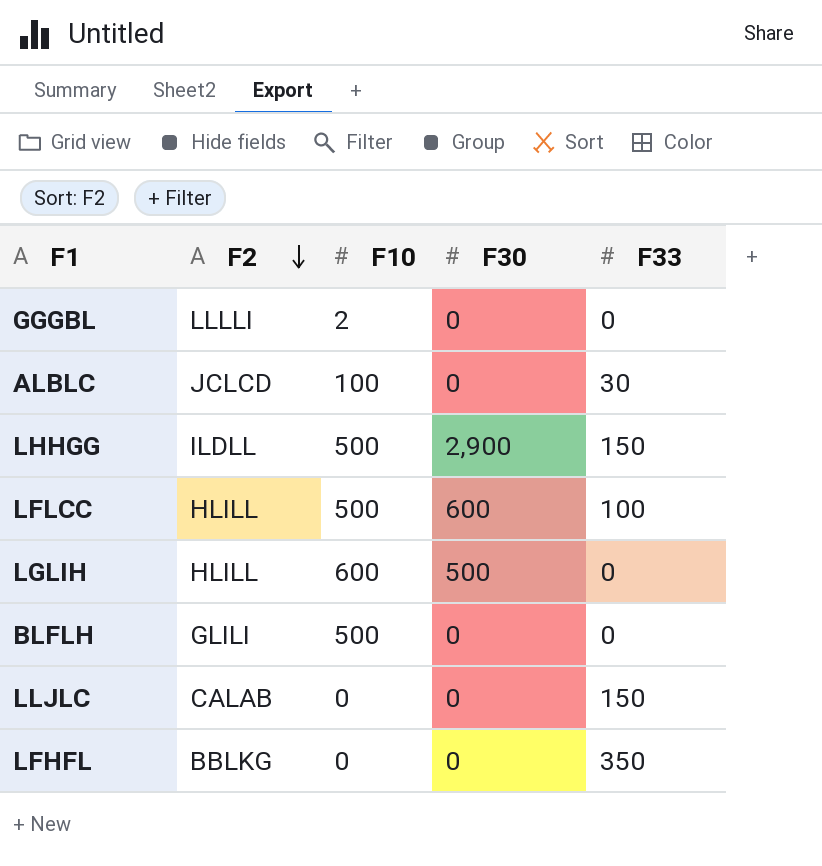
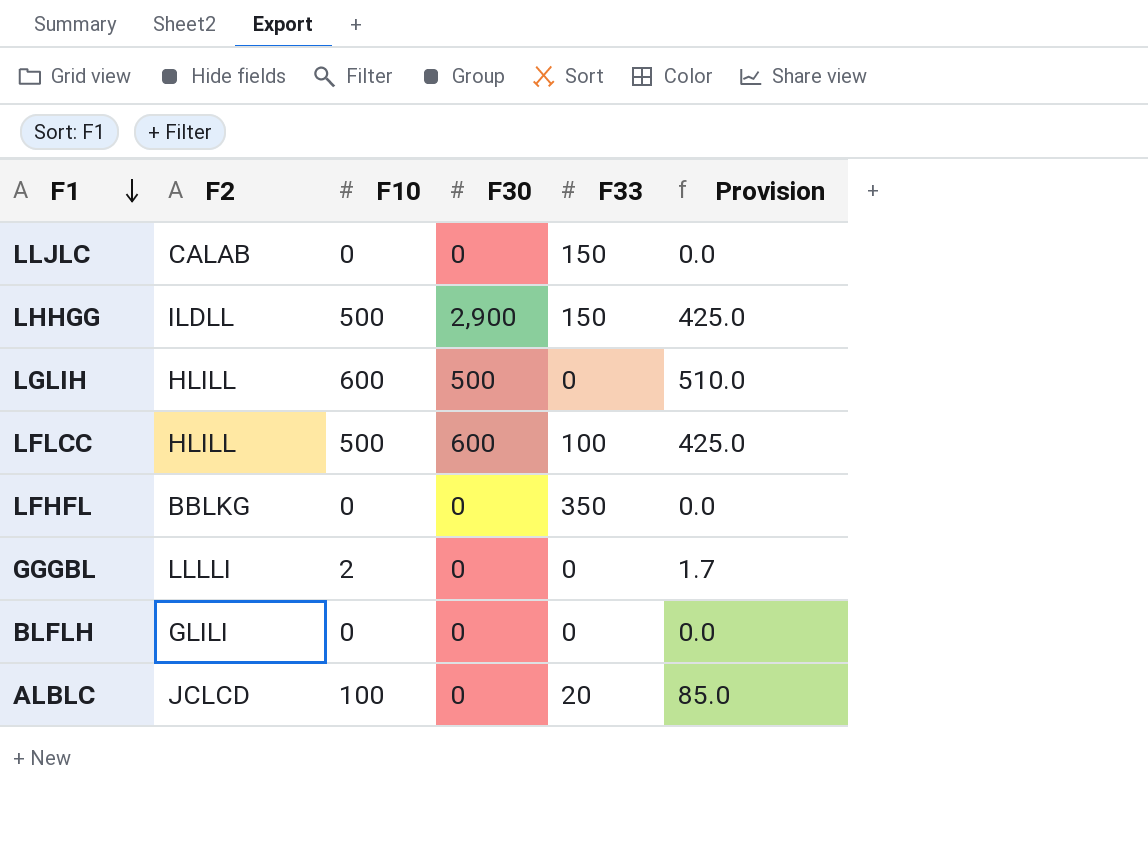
row order: F2 descending -> F1 descending
column Provision | formula: none -> [F10] * 0.85
BLFLH | F10: 500 -> 0
ALBLC | F33: 30 -> 20

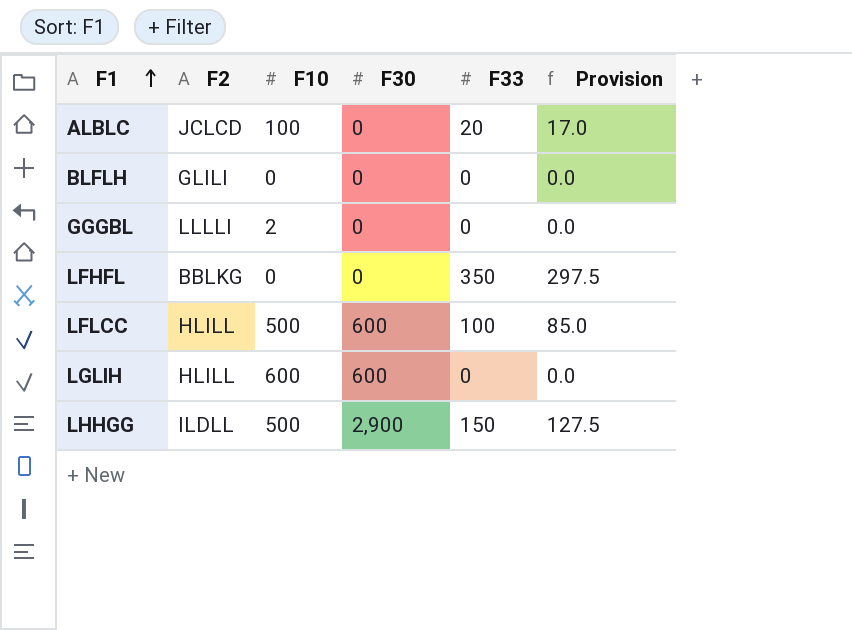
row order: F1 descending -> F1 ascending
column Provision | formula: [F10] * 0.85 -> [F33] * 0.85
row LLJLC: CALAB | 0 | 0 | 150 | 0.0 -> none
LGLIH | F30: 500 -> 600

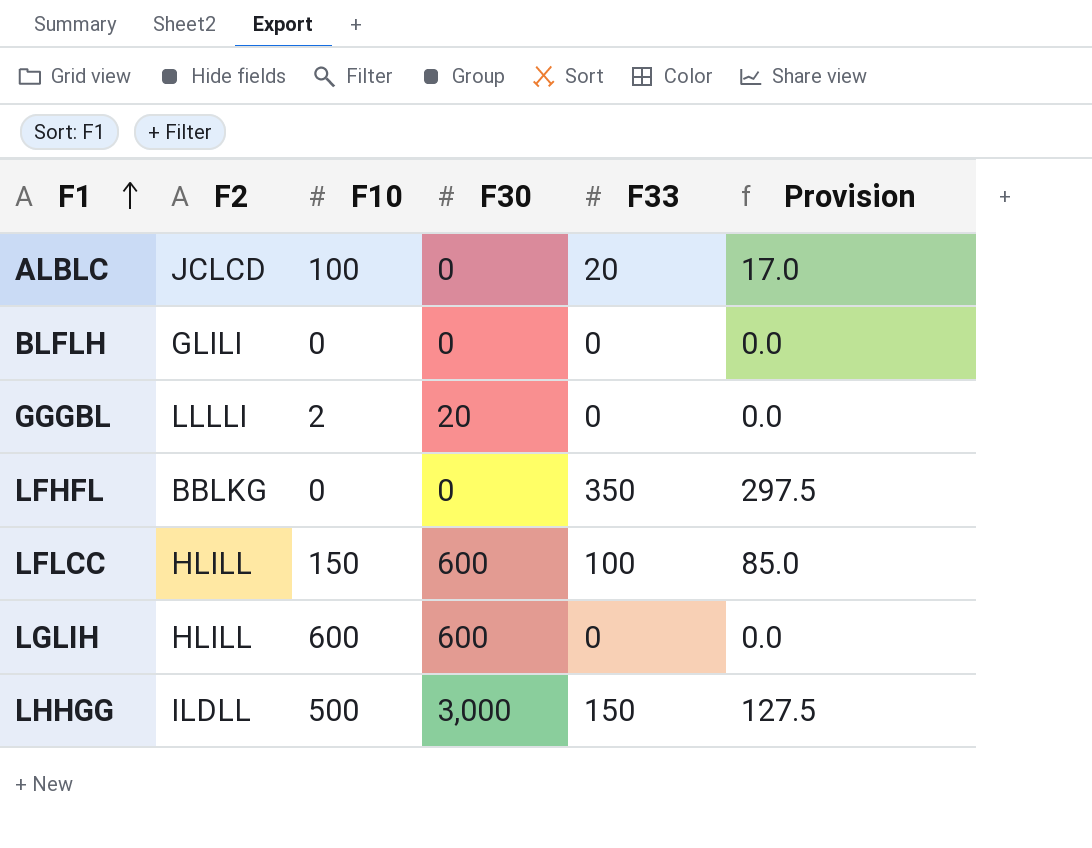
GGGBL | F30: 0 -> 20
LFLCC | F10: 500 -> 150
LHHGG | F30: 2,900 -> 3,000

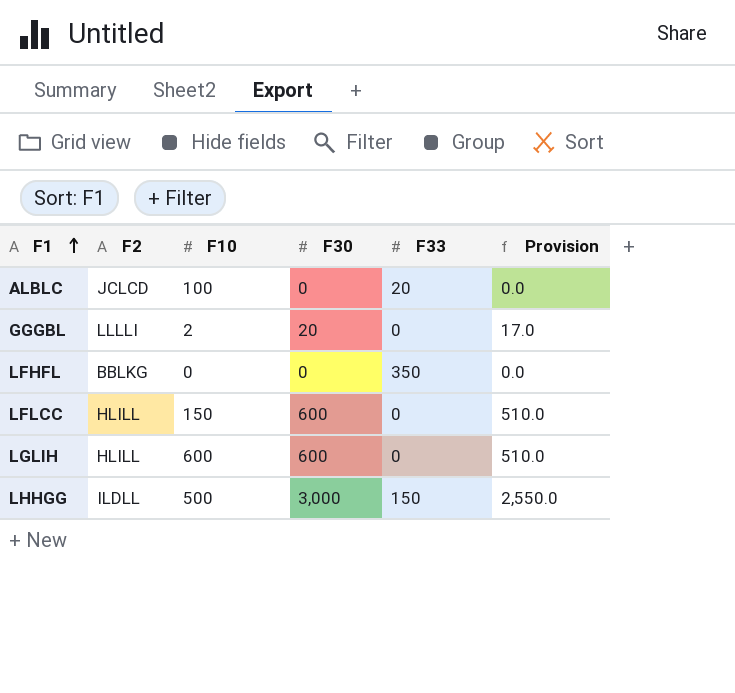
column Provision | formula: [F33] * 0.85 -> [F30] * 0.85
row BLFLH: GLILI | 0 | 0 | 0 | 0.0 -> none
LFLCC | F33: 100 -> 0

